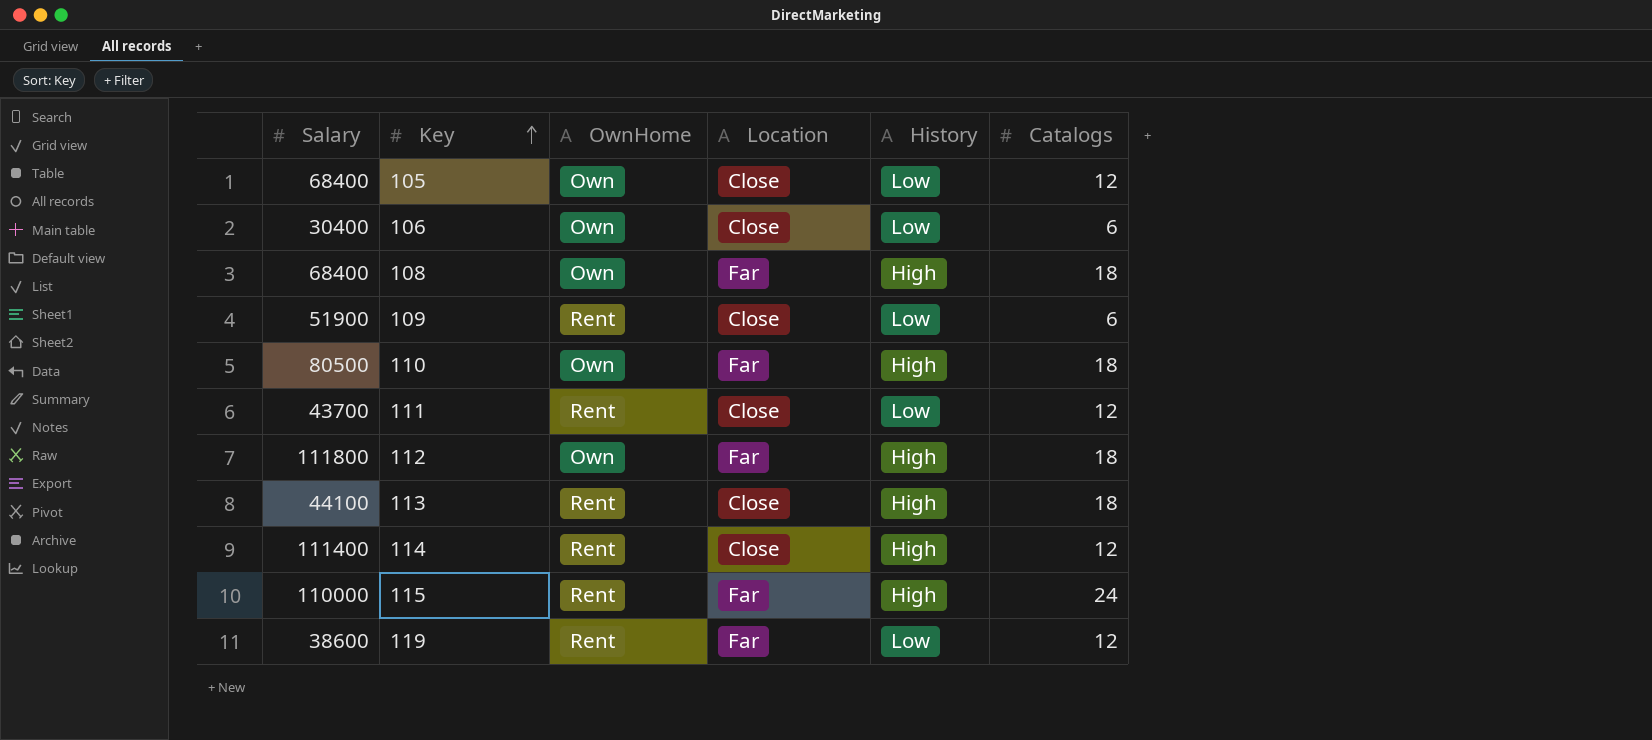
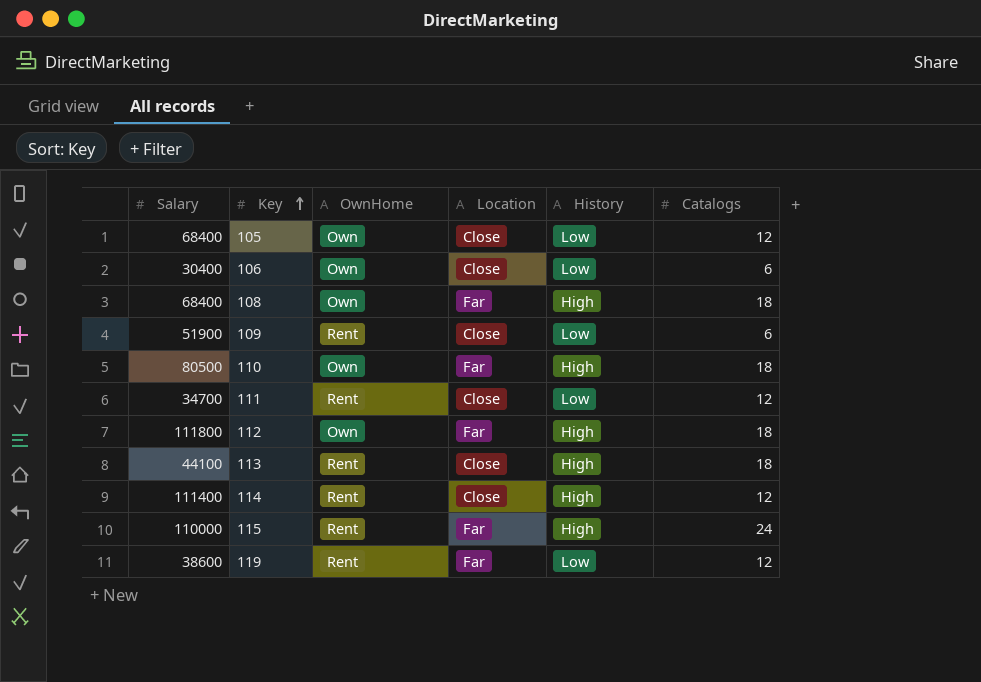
111 | Salary: 43700 -> 34700

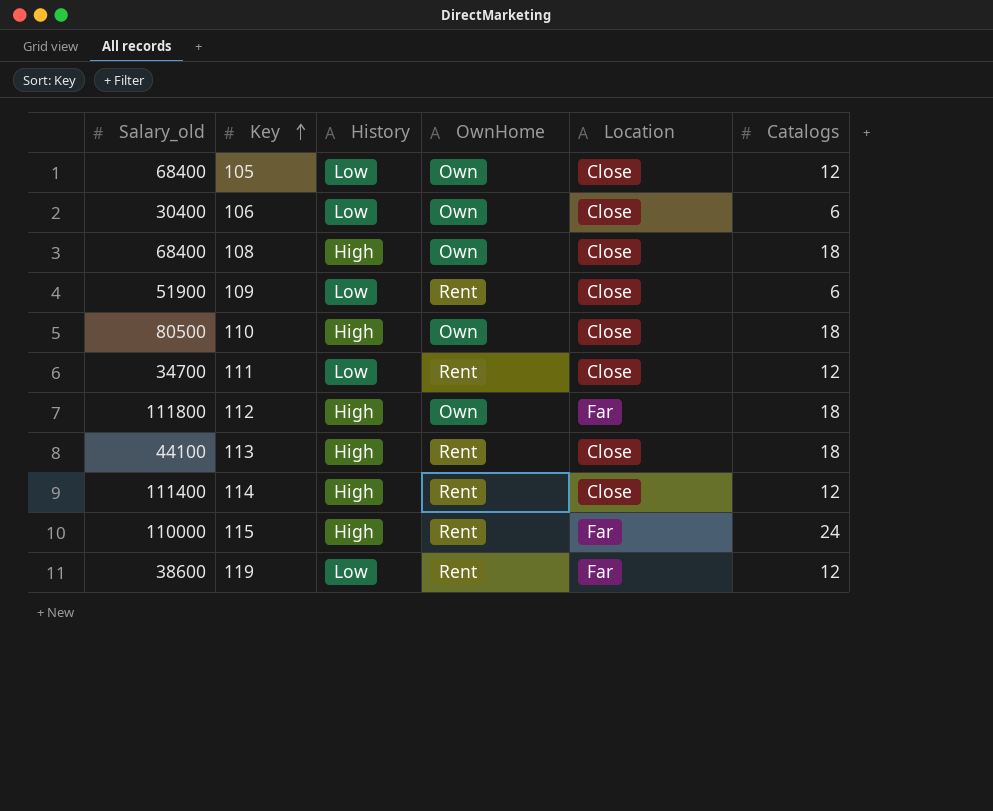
column name: Salary -> Salary_old
column History | position: 5 -> 3
108 | Location: Far -> Close
110 | Location: Far -> Close

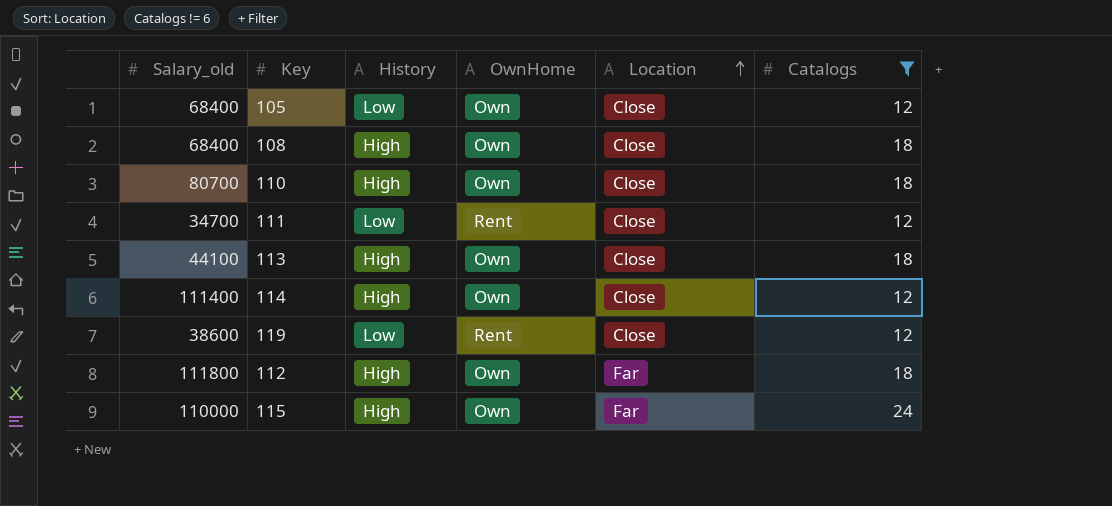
filter: none -> Catalogs != 6
row order: Key ascending -> Location ascending
110 | Salary_old: 80500 -> 80700
113 | OwnHome: Rent -> Own
114 | OwnHome: Rent -> Own
119 | Location: Far -> Close
115 | OwnHome: Rent -> Own

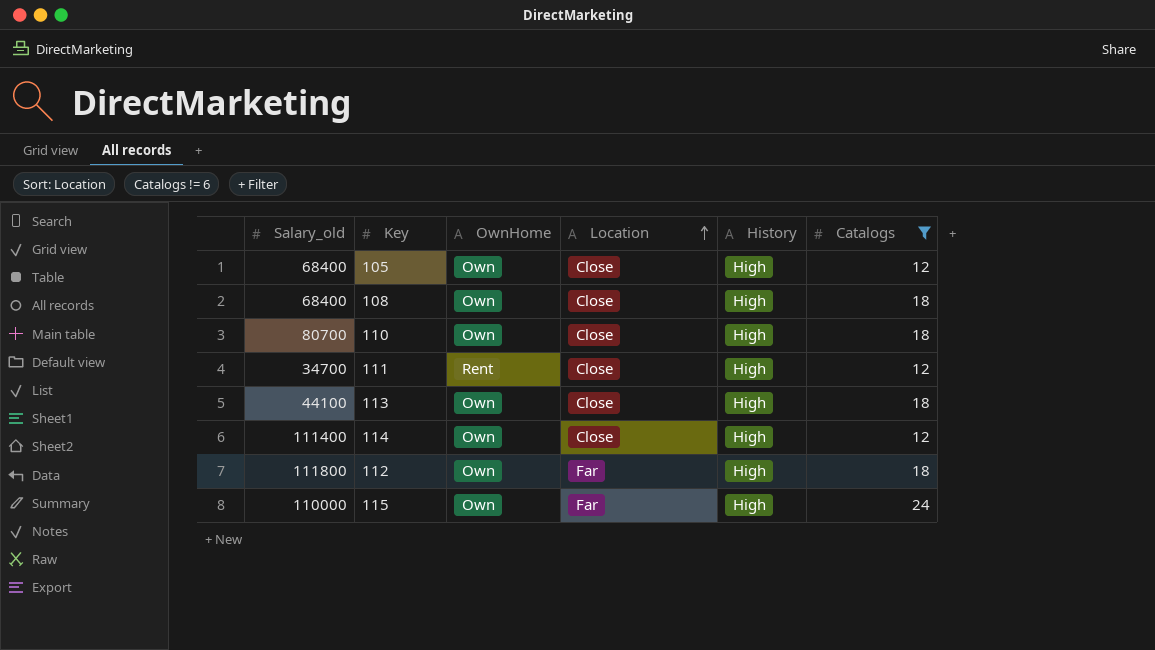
column History | position: 3 -> 5
row 119: 38600 | Low | Rent | Close | 12 -> none
105 | History: Low -> High
111 | History: Low -> High

